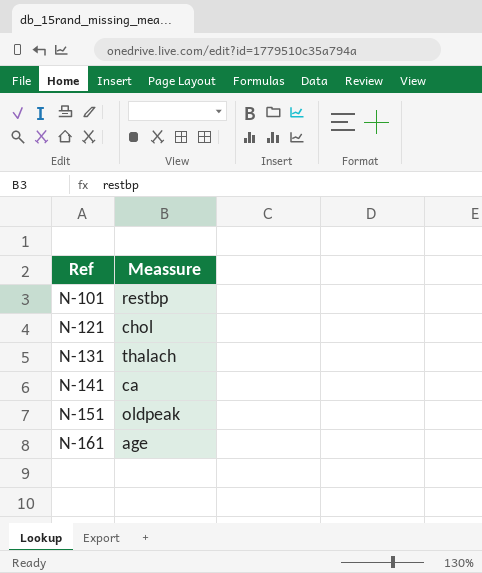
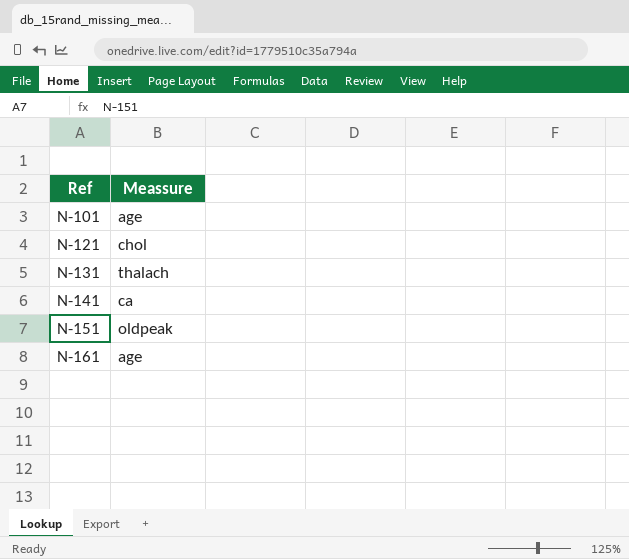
N-101 | Meassure: restbp -> age

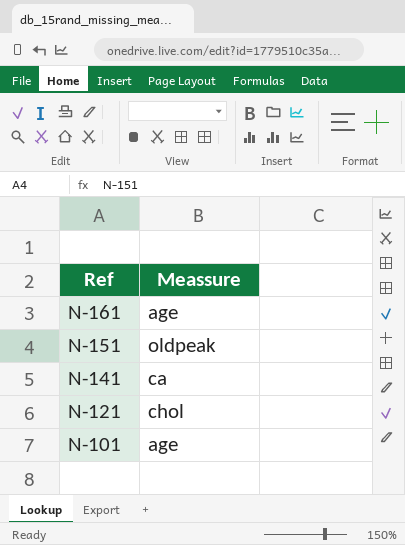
row order: Ref ascending -> Ref descending
row N-131: thalach -> none

